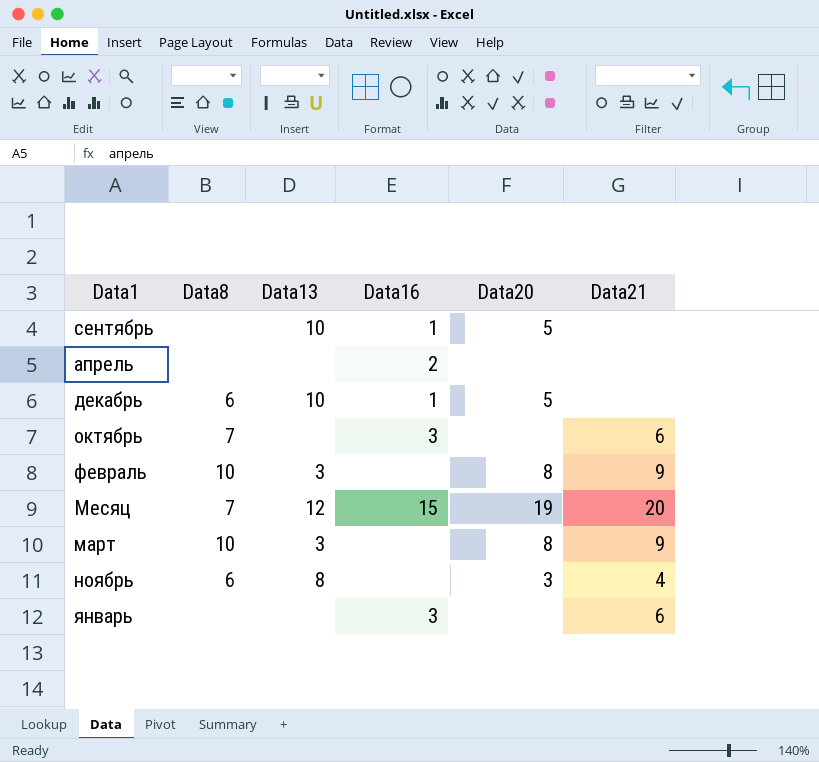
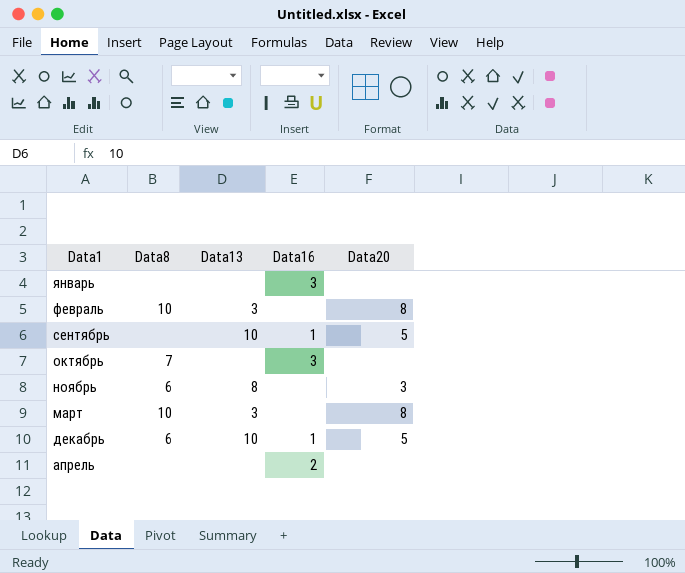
row order: none -> Data1 descending
column Data21 | position: 6 -> none
row Месяц: 7 | 12 | 15 | 19 | 20 -> none

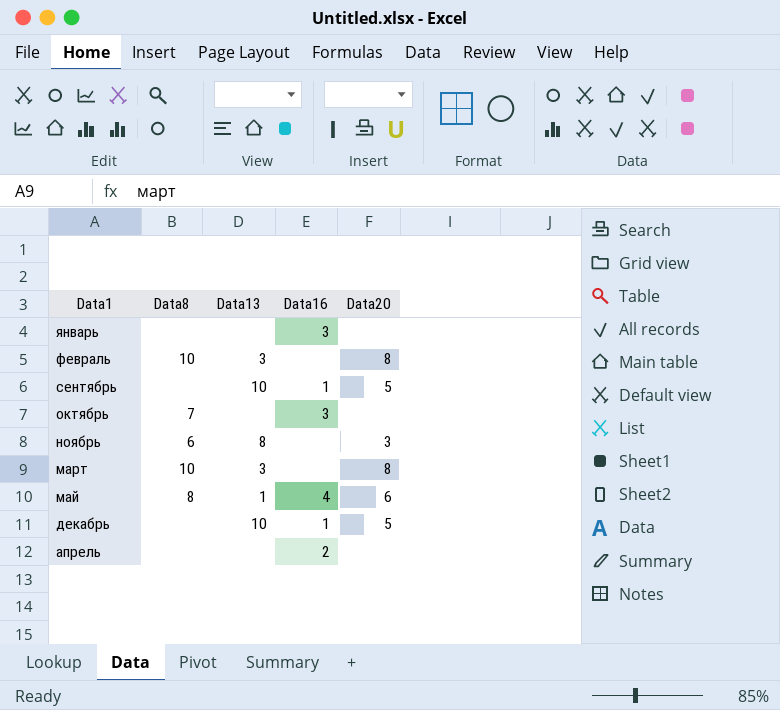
row май: none -> 8 | 1 | 4 | 6
декабрь | Data8: 6 -> none

